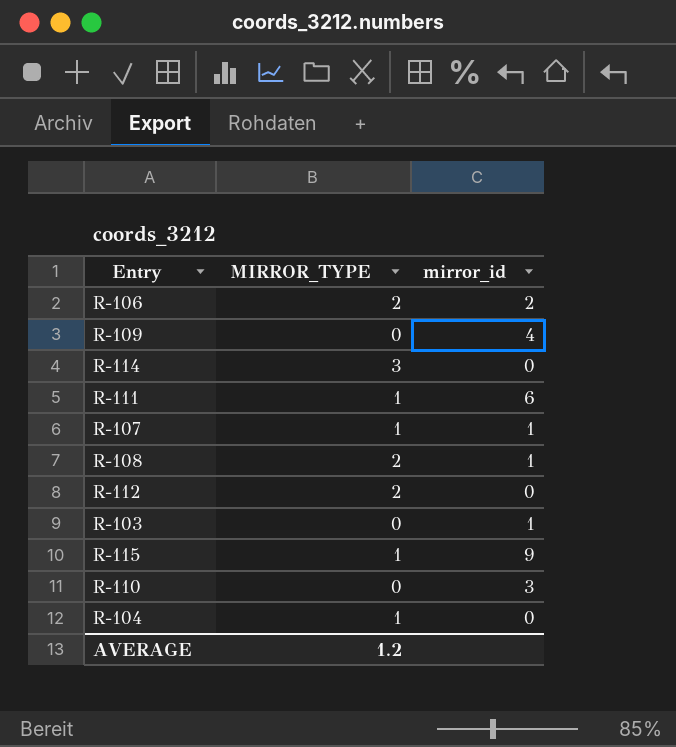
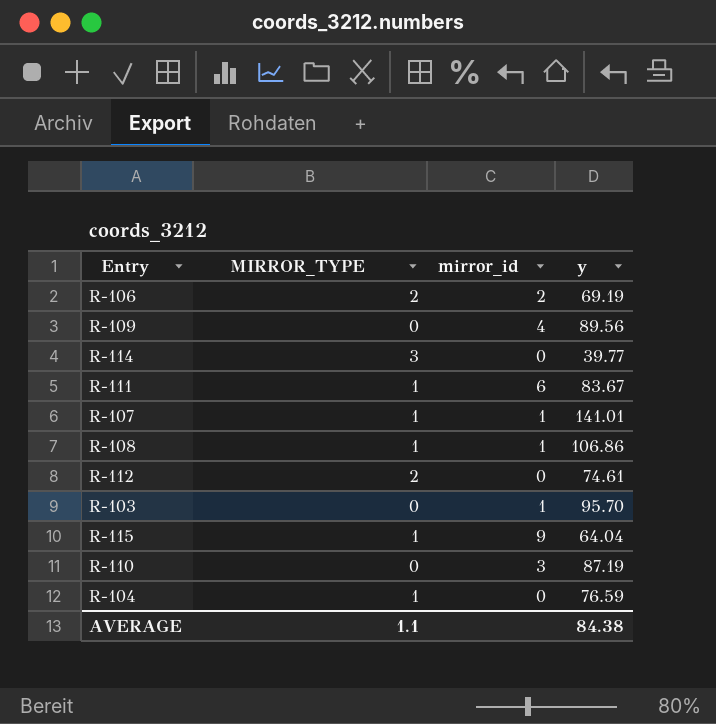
column y | position: none -> 4
R-108 | MIRROR_TYPE: 2 -> 1
AVERAGE | MIRROR_TYPE: 1.2 -> 1.1

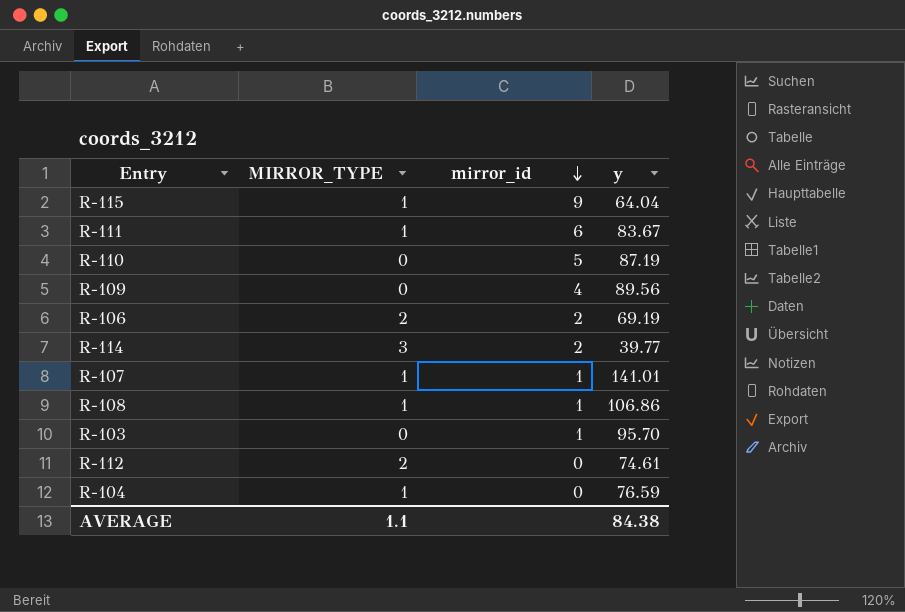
row order: none -> mirror_id descending
R-110 | mirror_id: 3 -> 5
R-114 | mirror_id: 0 -> 2

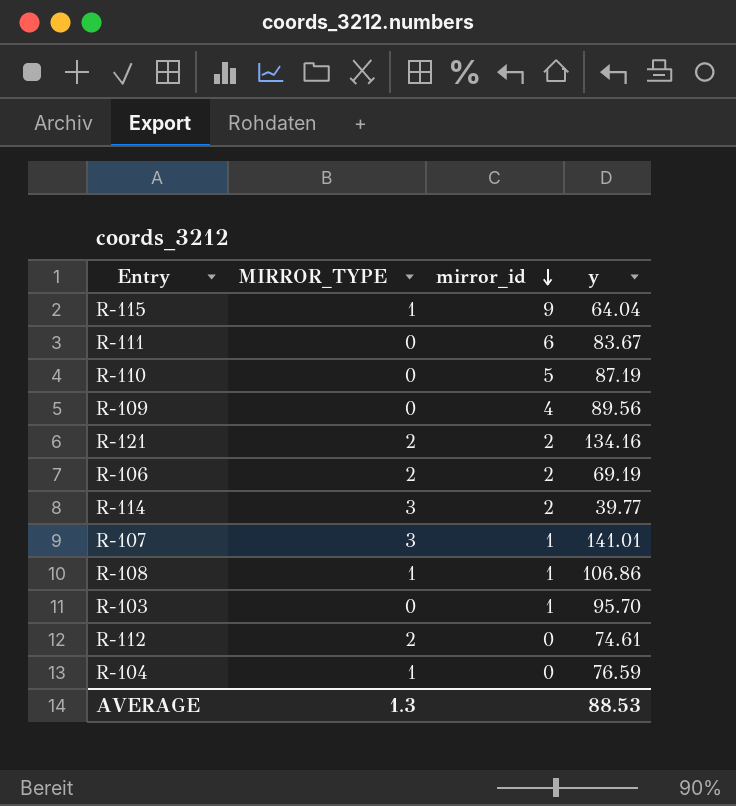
R-111 | MIRROR_TYPE: 1 -> 0
row R-121: none -> 2 | 2 | 134.16
R-107 | MIRROR_TYPE: 1 -> 3
AVERAGE | MIRROR_TYPE: 1.1 -> 1.3
AVERAGE | y: 84.38 -> 88.53

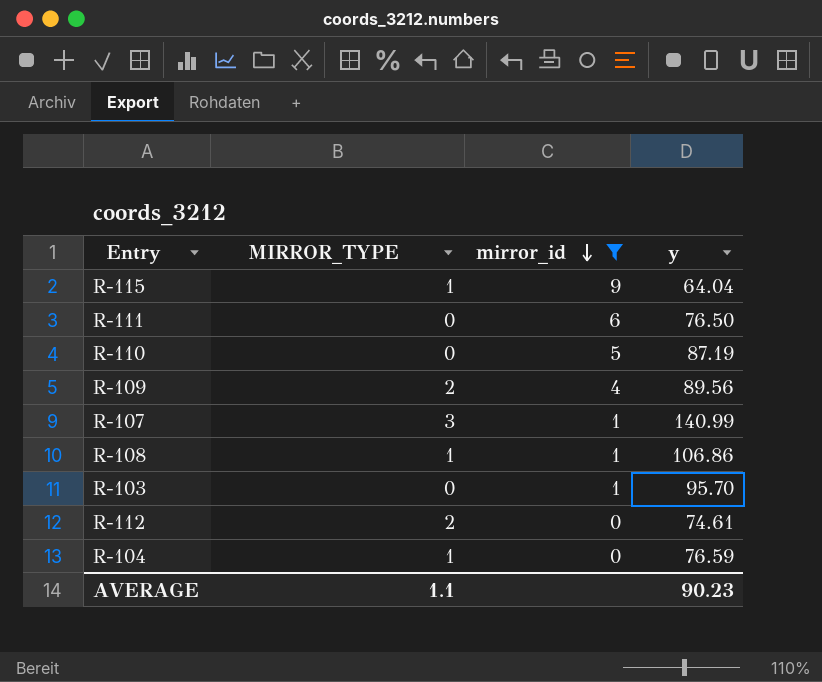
filter: none -> mirror_id != 2
R-111 | y: 83.67 -> 76.50
R-109 | MIRROR_TYPE: 0 -> 2
R-107 | y: 141.01 -> 140.99
AVERAGE | MIRROR_TYPE: 1.3 -> 1.1
AVERAGE | y: 88.53 -> 90.23

